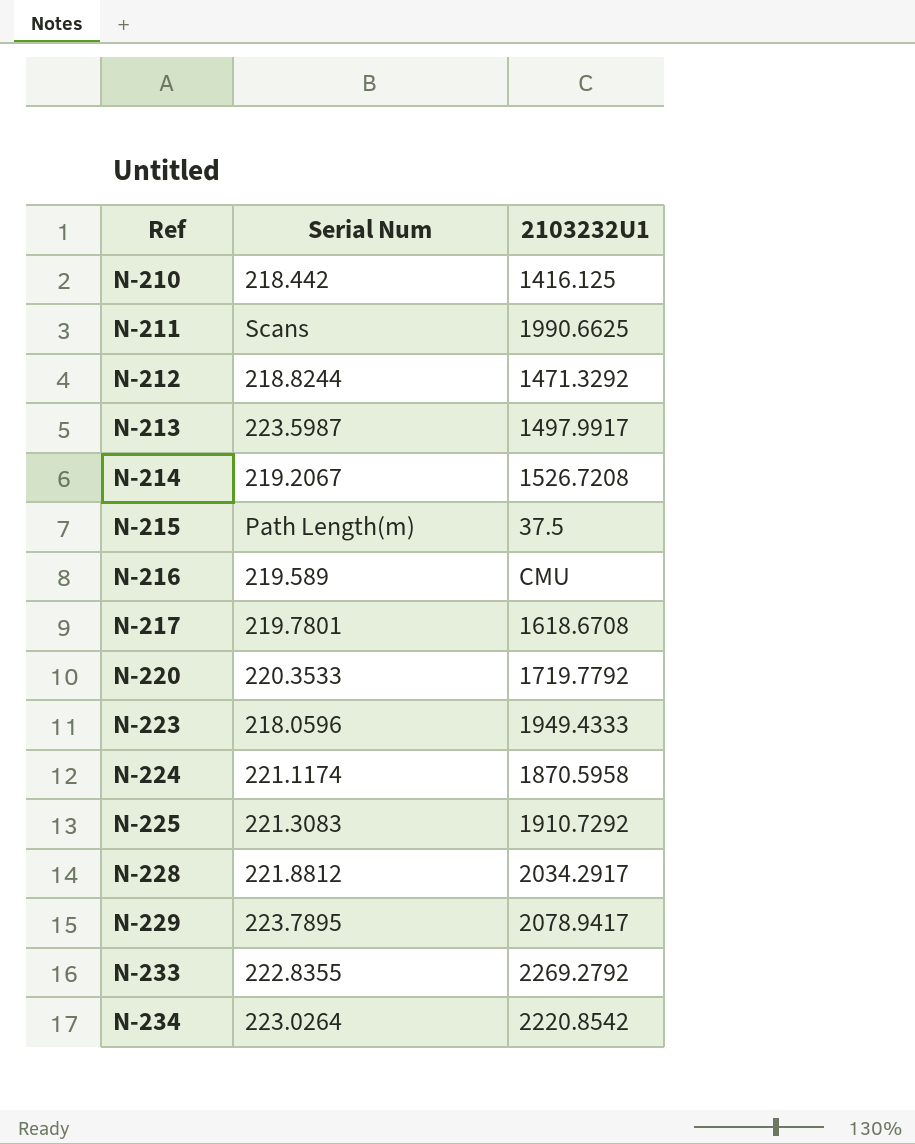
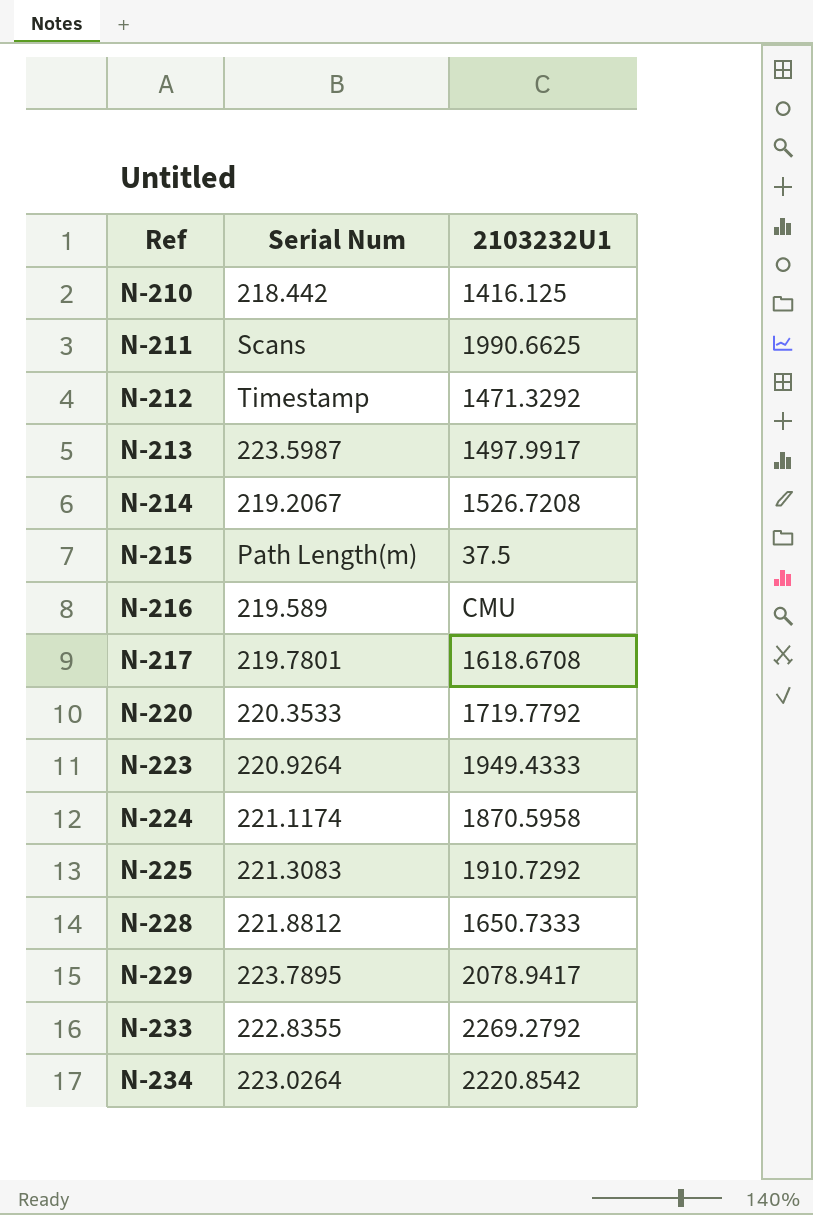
N-212 | Serial Num: 218.8244 -> Timestamp
N-223 | Serial Num: 218.0596 -> 220.9264
N-228 | 2103232U1: 2034.2917 -> 1650.7333

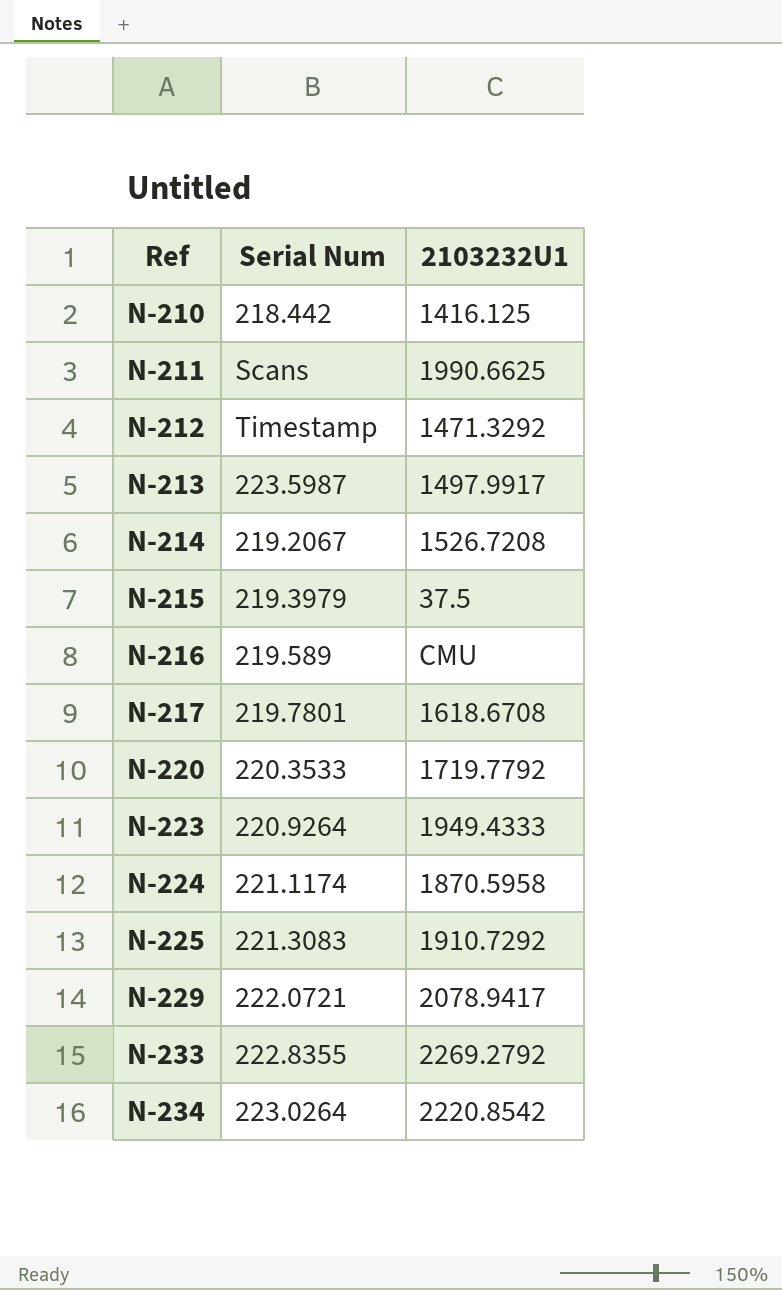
row N-228: 221.8812 | 1650.7333 -> none
N-215 | Serial Num: Path Length(m) -> 219.3979
N-229 | Serial Num: 223.7895 -> 222.0721

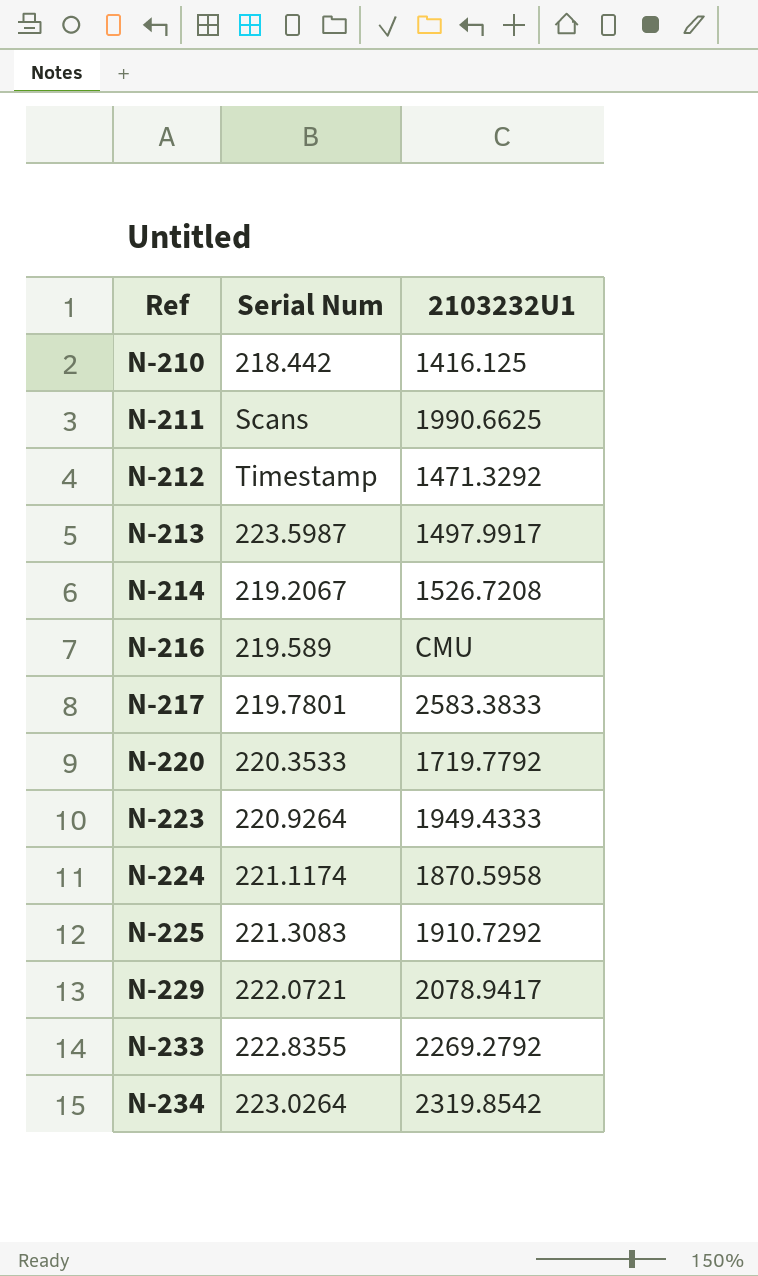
row N-215: 219.3979 | 37.5 -> none
N-217 | 2103232U1: 1618.6708 -> 2583.3833
N-234 | 2103232U1: 2220.8542 -> 2319.8542

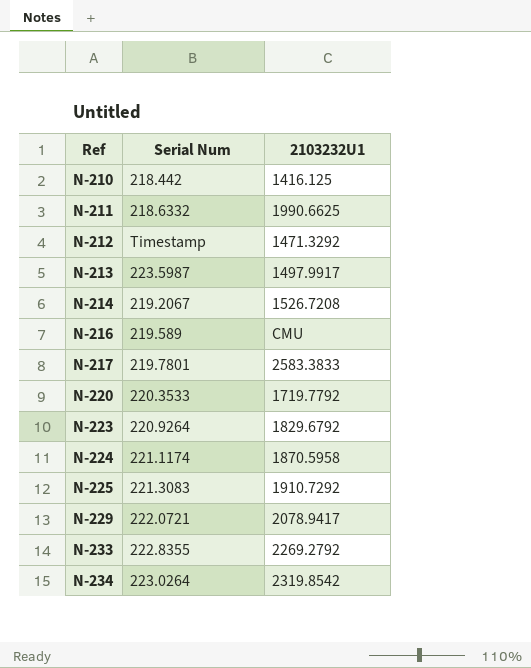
N-211 | Serial Num: Scans -> 218.6332
N-223 | 2103232U1: 1949.4333 -> 1829.6792

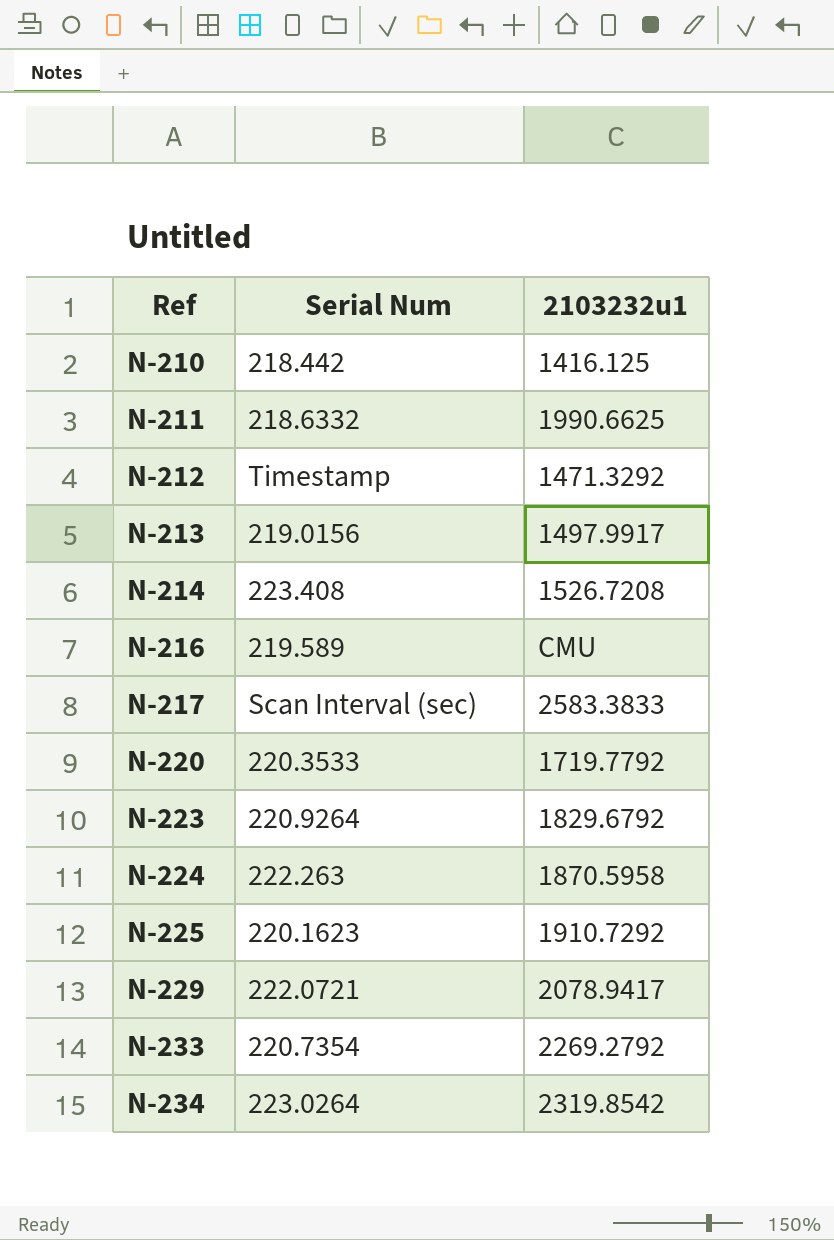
column name: 2103232U1 -> 2103232u1
N-213 | Serial Num: 223.5987 -> 219.0156
N-214 | Serial Num: 219.2067 -> 223.408
N-217 | Serial Num: 219.7801 -> Scan Interval (sec)
N-224 | Serial Num: 221.1174 -> 222.263
N-225 | Serial Num: 221.3083 -> 220.1623
N-233 | Serial Num: 222.8355 -> 220.7354

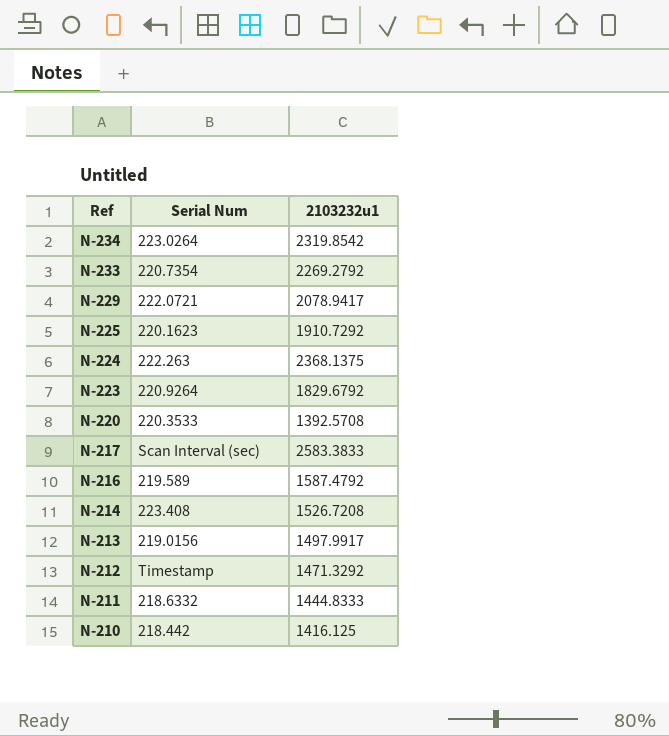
row order: Ref ascending -> Ref descending
N-224 | 2103232u1: 1870.5958 -> 2368.1375
N-220 | 2103232u1: 1719.7792 -> 1392.5708
N-216 | 2103232u1: CMU -> 1587.4792
N-211 | 2103232u1: 1990.6625 -> 1444.8333

